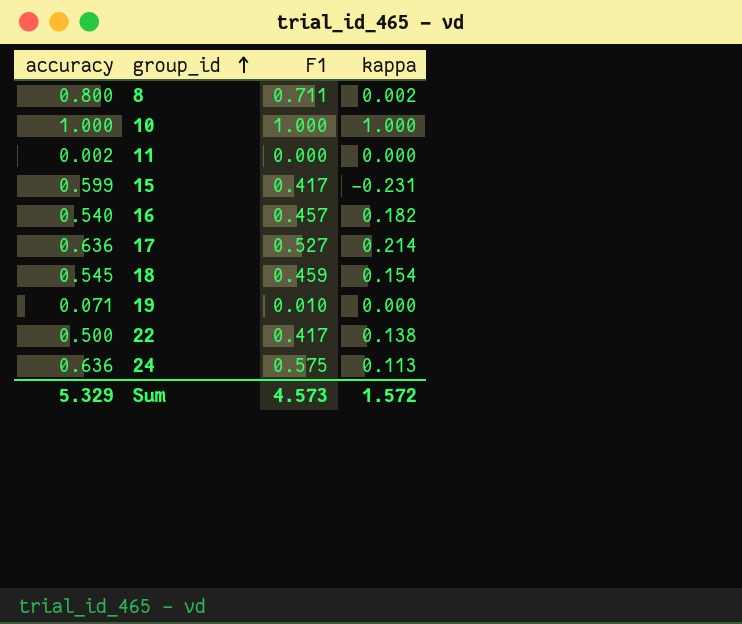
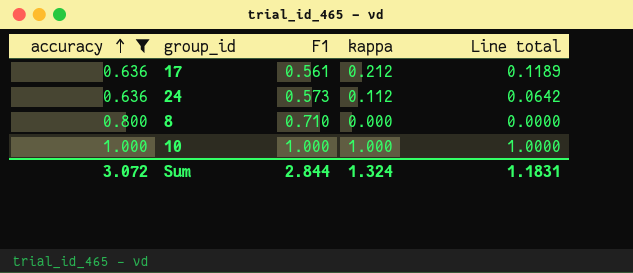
filter: none -> accuracy >= 0.636
row order: group_id ascending -> accuracy ascending
column Line total | formula: none -> [F1] * [kappa]
17 | F1: 0.527 -> 0.561
17 | kappa: 0.214 -> 0.212
24 | F1: 0.575 -> 0.573
24 | kappa: 0.113 -> 0.112
8 | F1: 0.711 -> 0.710
8 | kappa: 0.002 -> 0.000
Sum | accuracy: 5.329 -> 3.072
Sum | F1: 4.573 -> 2.844
Sum | kappa: 1.572 -> 1.324

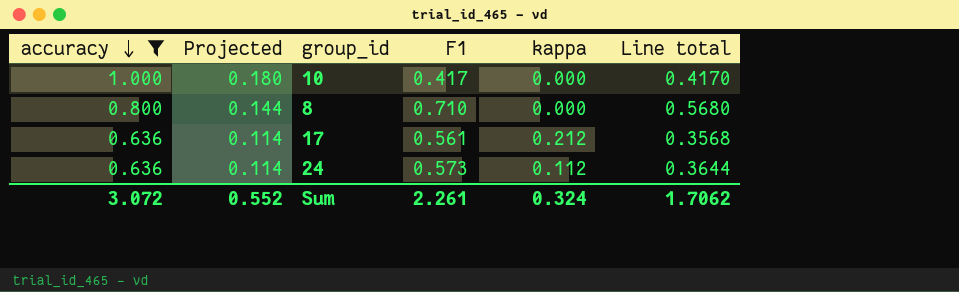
row order: accuracy ascending -> accuracy descending
column Projected | formula: none -> [accuracy] * 0.18
column Line total | formula: [F1] * [kappa] -> [accuracy] * [F1]
10 | F1: 1.000 -> 0.417
10 | kappa: 1.000 -> 0.000
Sum | F1: 2.844 -> 2.261
Sum | kappa: 1.324 -> 0.324
Sum | Line total: 1.1831 -> 1.7062

